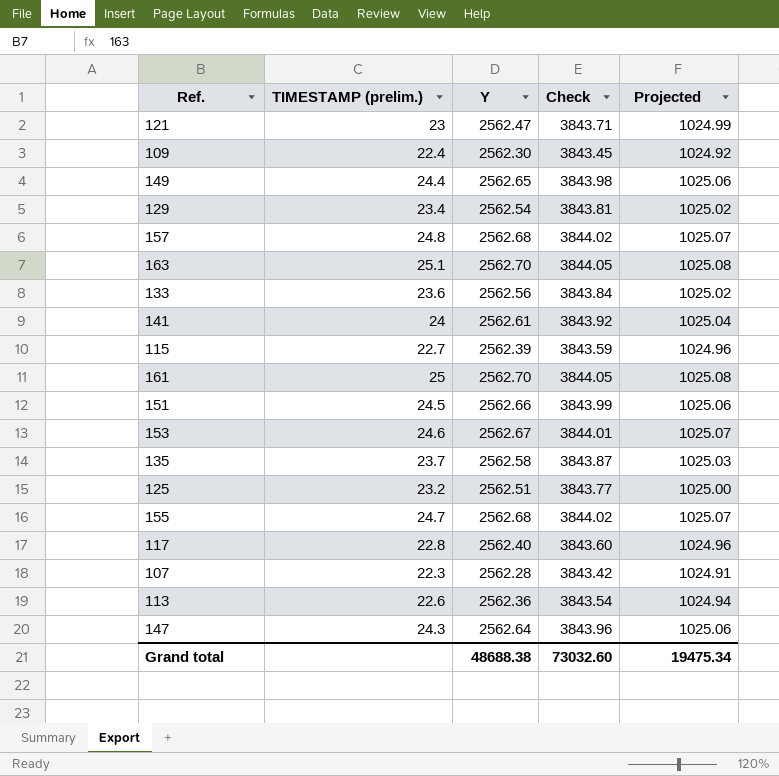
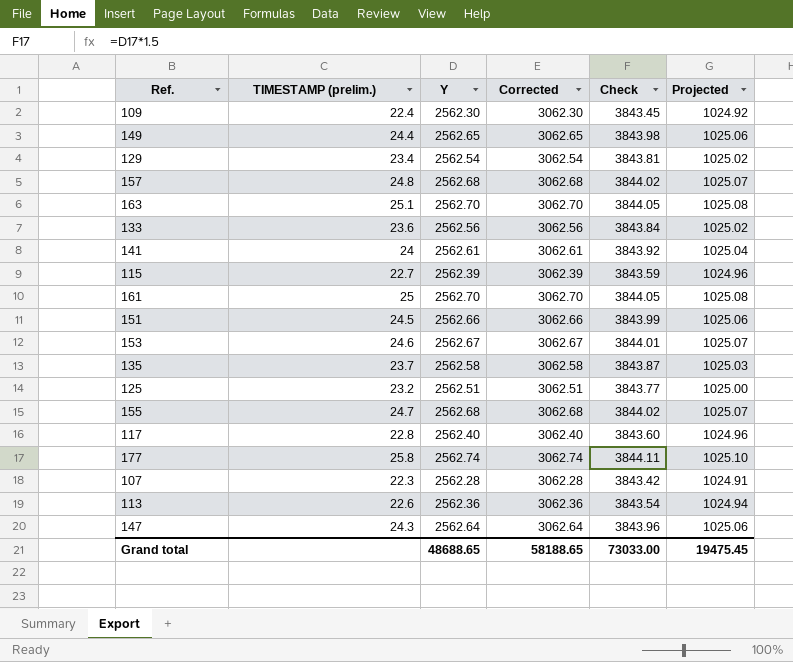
column Corrected | formula: none -> [Y] + 500
row 121: 23 | 2562.47 | 3843.71 | 1024.99 -> none
row 177: none -> 25.8 | 2562.74 | 3062.74 | 3844.11 | 1025.10
Grand total | Y: 48688.38 -> 48688.65
Grand total | Check: 73032.60 -> 73033.00
Grand total | Projected: 19475.34 -> 19475.45

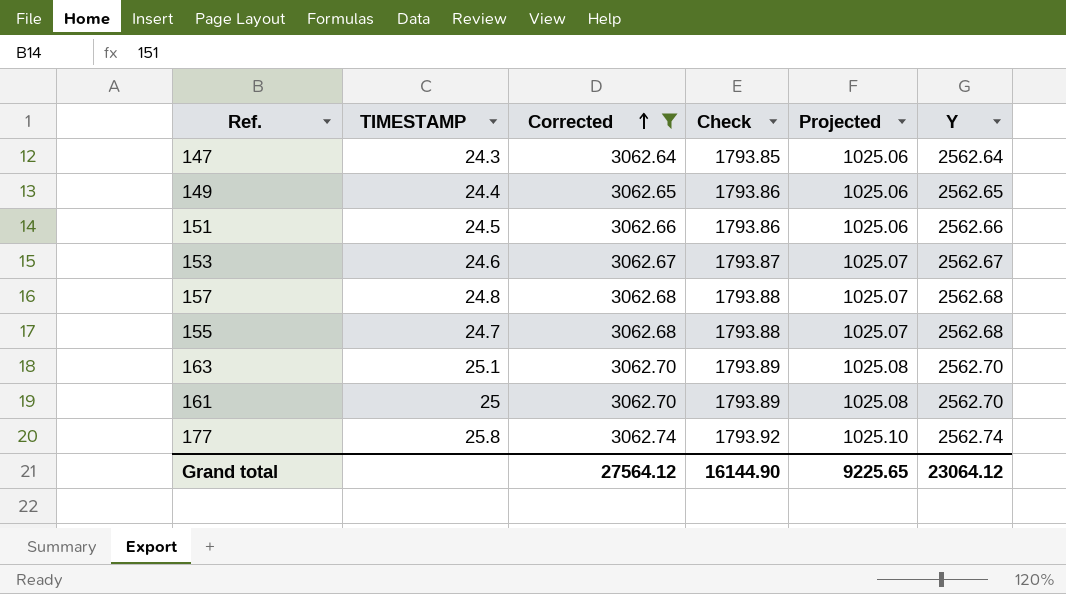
filter: none -> Corrected >= 3062.64
row order: none -> Corrected ascending
column name: TIMESTAMP (prelim.) -> TIMESTAMP
column Check | formula: [Y] * 1.5 -> [Y] * 0.7
column Y | position: 3 -> 6
Grand total | Corrected: 58188.65 -> 27564.12
Grand total | Check: 73033.00 -> 16144.90
Grand total | Projected: 19475.45 -> 9225.65
Grand total | Y: 48688.65 -> 23064.12

